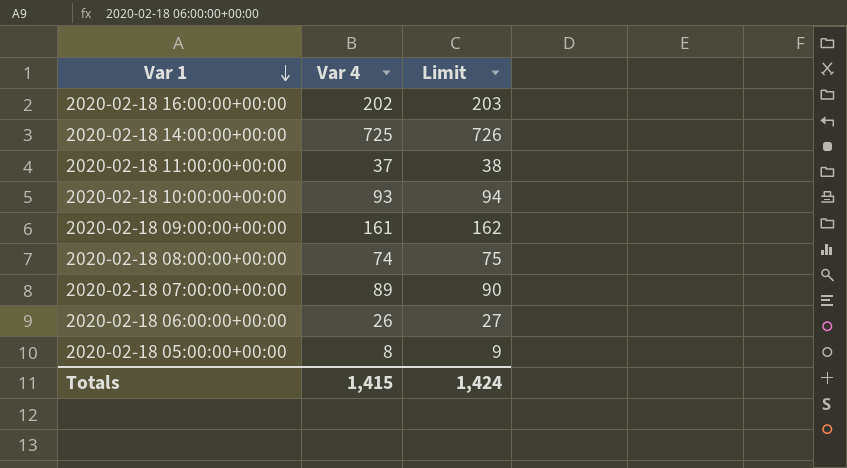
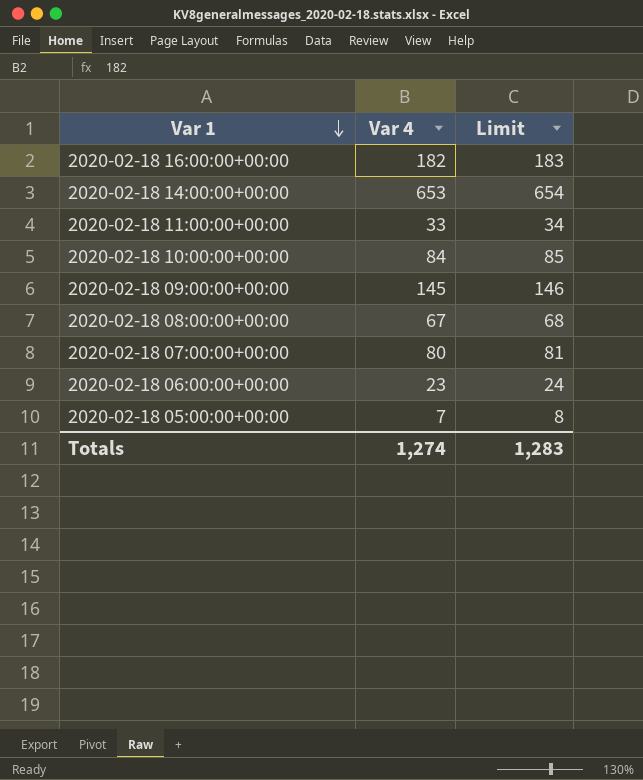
2020-02-18 16:00:00+00:00 | Var 4: 202 -> 182
2020-02-18 16:00:00+00:00 | Limit: 203 -> 183
2020-02-18 14:00:00+00:00 | Var 4: 725 -> 653
2020-02-18 14:00:00+00:00 | Limit: 726 -> 654
2020-02-18 11:00:00+00:00 | Var 4: 37 -> 33
2020-02-18 11:00:00+00:00 | Limit: 38 -> 34
2020-02-18 10:00:00+00:00 | Var 4: 93 -> 84
2020-02-18 10:00:00+00:00 | Limit: 94 -> 85
2020-02-18 09:00:00+00:00 | Var 4: 161 -> 145
2020-02-18 09:00:00+00:00 | Limit: 162 -> 146
2020-02-18 08:00:00+00:00 | Var 4: 74 -> 67
2020-02-18 08:00:00+00:00 | Limit: 75 -> 68
2020-02-18 07:00:00+00:00 | Var 4: 89 -> 80
2020-02-18 07:00:00+00:00 | Limit: 90 -> 81
2020-02-18 06:00:00+00:00 | Var 4: 26 -> 23
2020-02-18 06:00:00+00:00 | Limit: 27 -> 24
2020-02-18 05:00:00+00:00 | Var 4: 8 -> 7
2020-02-18 05:00:00+00:00 | Limit: 9 -> 8
Totals | Var 4: 1,415 -> 1,274
Totals | Limit: 1,424 -> 1,283

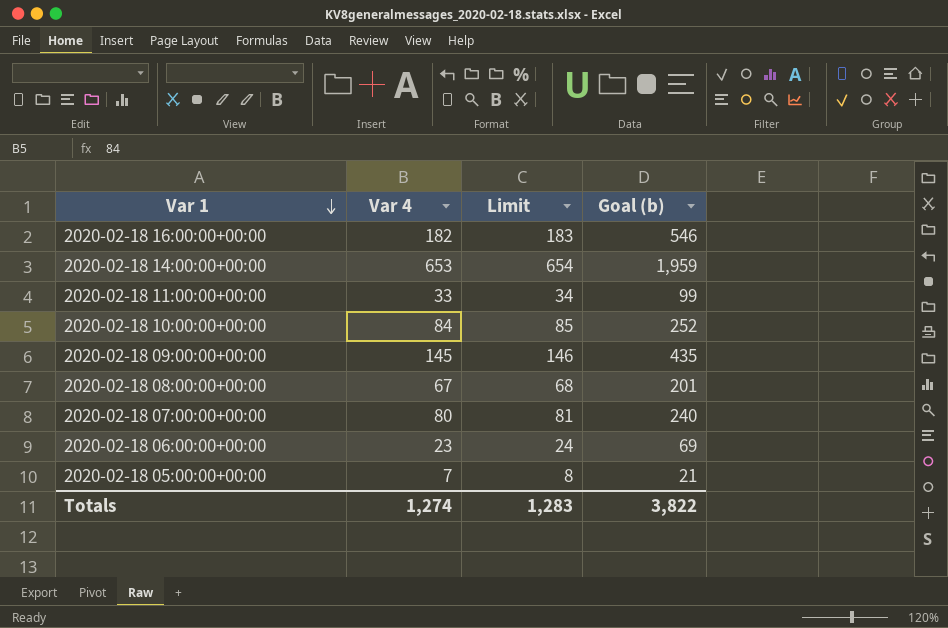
column Goal (b) | formula: none -> [Var 4] * 3

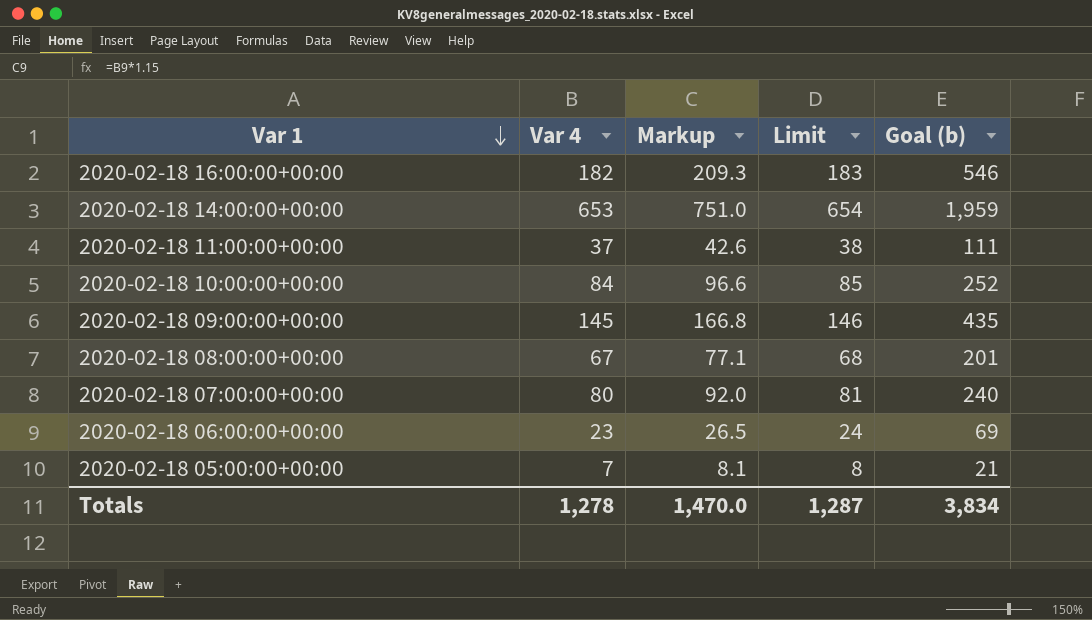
column Markup | formula: none -> [Var 4] * 1.15
2020-02-18 11:00:00+00:00 | Var 4: 33 -> 37
2020-02-18 11:00:00+00:00 | Limit: 34 -> 38
2020-02-18 11:00:00+00:00 | Goal (b): 99 -> 111
Totals | Var 4: 1,274 -> 1,278
Totals | Limit: 1,283 -> 1,287
Totals | Goal (b): 3,822 -> 3,834

